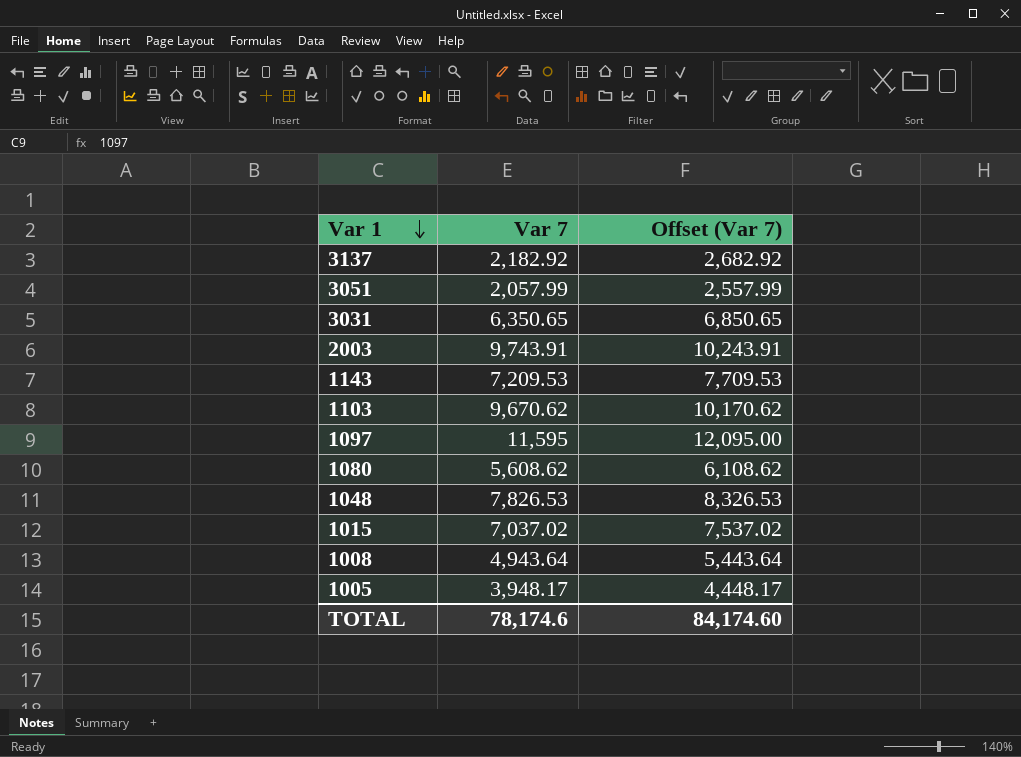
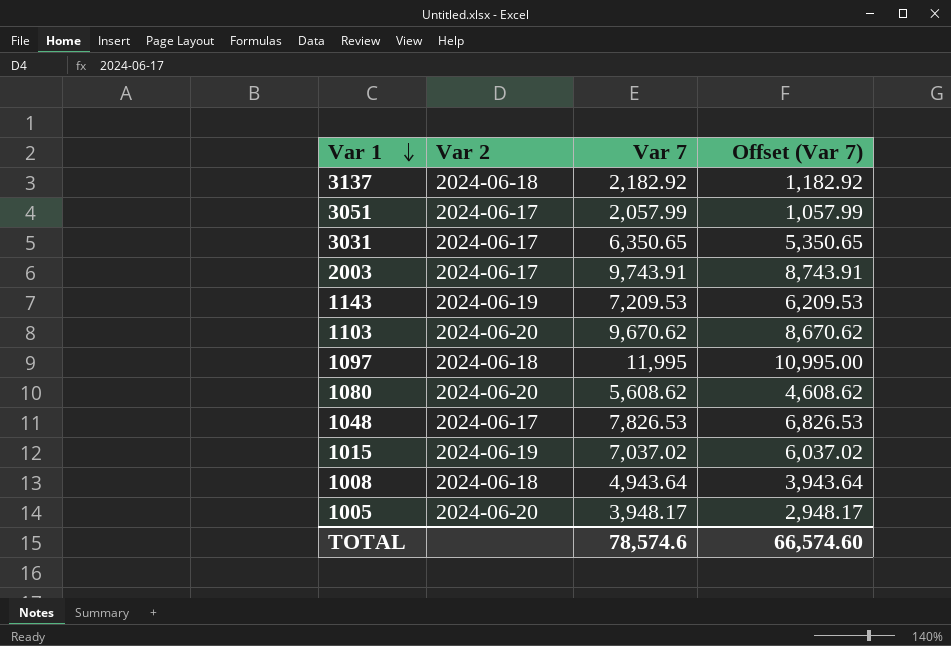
column Var 2 | position: none -> 2
column Offset (Var 7) | formula: [Var 7] + 500 -> [Var 7] - 1000
1097 | Var 7: 11,595 -> 11,995
TOTAL | Var 7: 78,174.6 -> 78,574.6
TOTAL | Offset (Var 7): 84,174.60 -> 66,574.60

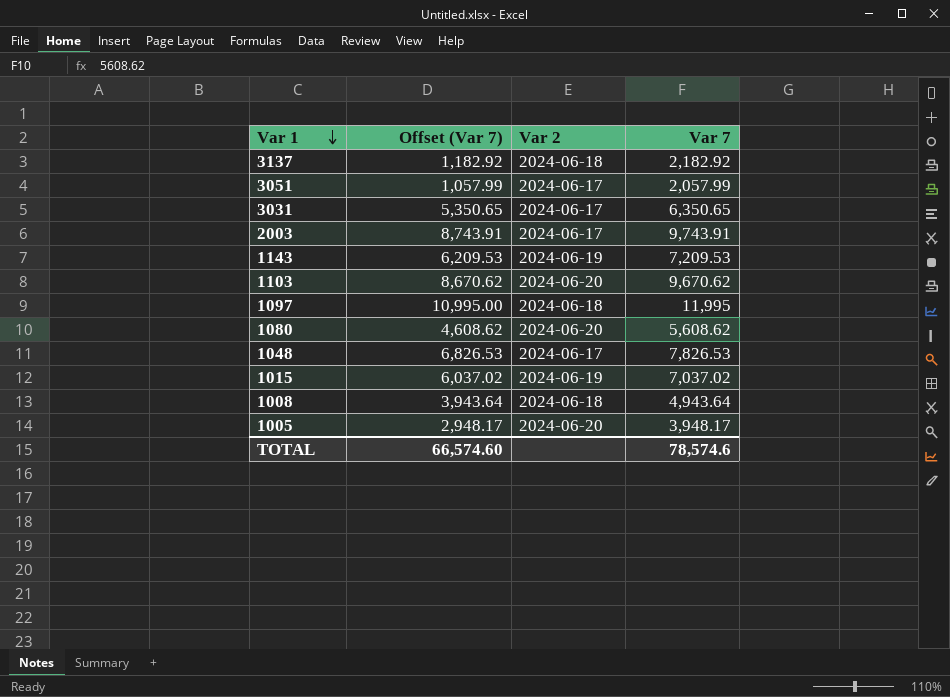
column Offset (Var 7) | position: 4 -> 2

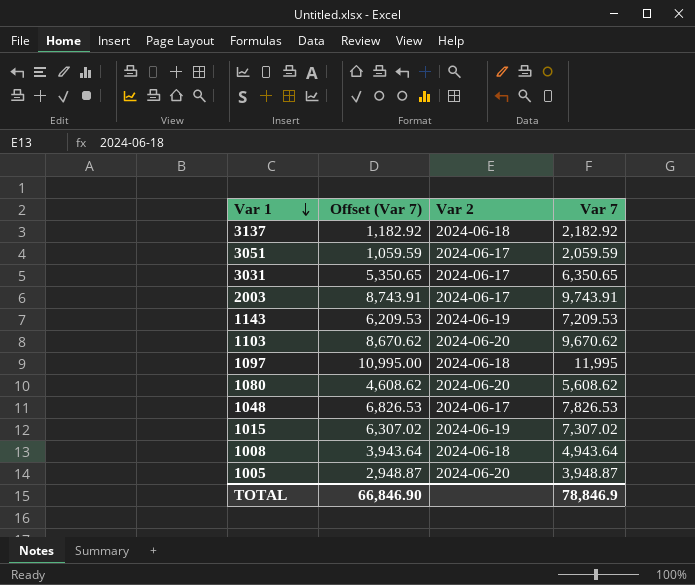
3051 | Offset (Var 7): 1,057.99 -> 1,059.59
3051 | Var 7: 2,057.99 -> 2,059.59
1015 | Offset (Var 7): 6,037.02 -> 6,307.02
1015 | Var 7: 7,037.02 -> 7,307.02
1005 | Offset (Var 7): 2,948.17 -> 2,948.87
1005 | Var 7: 3,948.17 -> 3,948.87
TOTAL | Offset (Var 7): 66,574.60 -> 66,846.90
TOTAL | Var 7: 78,574.6 -> 78,846.9

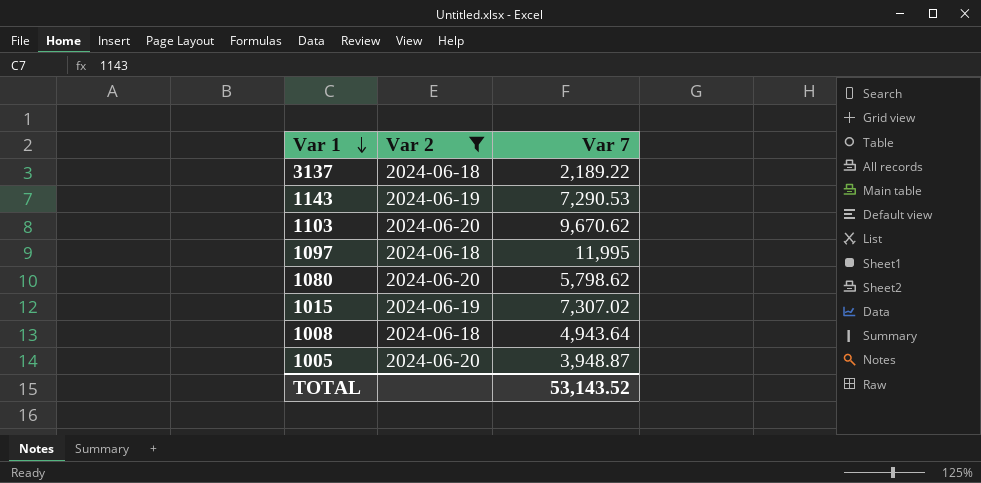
filter: none -> Var 2 != 2024-06-17
column Offset (Var 7) | formula: [Var 7] - 1000 -> none
3137 | Var 7: 2,182.92 -> 2,189.22
1143 | Var 7: 7,209.53 -> 7,290.53
1080 | Var 7: 5,608.62 -> 5,798.62
TOTAL | Var 7: 78,846.9 -> 53,143.52

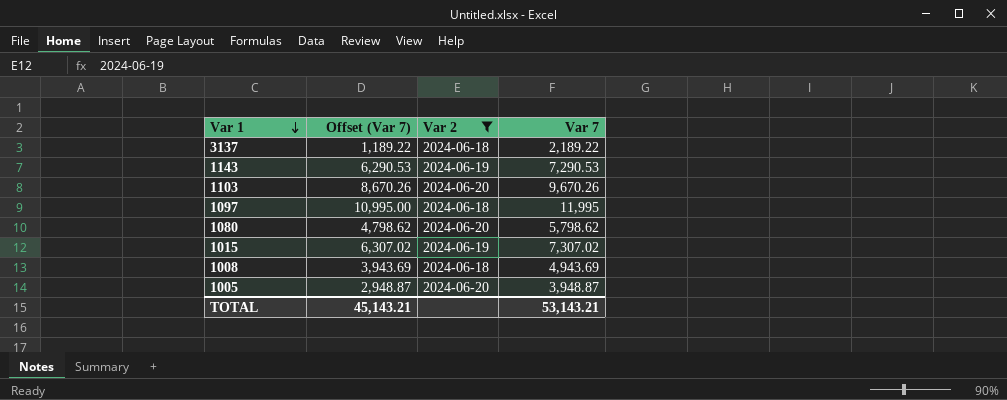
column Offset (Var 7) | formula: none -> [Var 7] - 1000
1103 | Var 7: 9,670.62 -> 9,670.26
1008 | Var 7: 4,943.64 -> 4,943.69
TOTAL | Var 7: 53,143.52 -> 53,143.21

